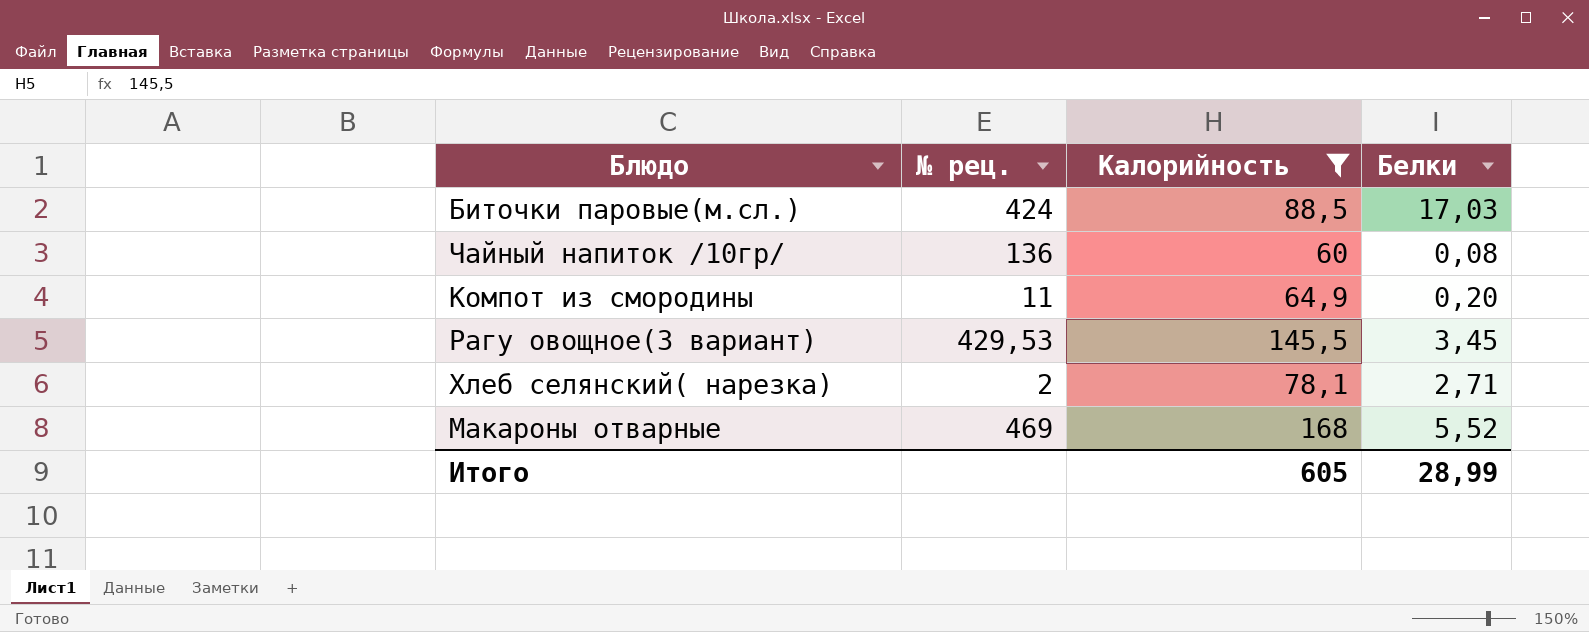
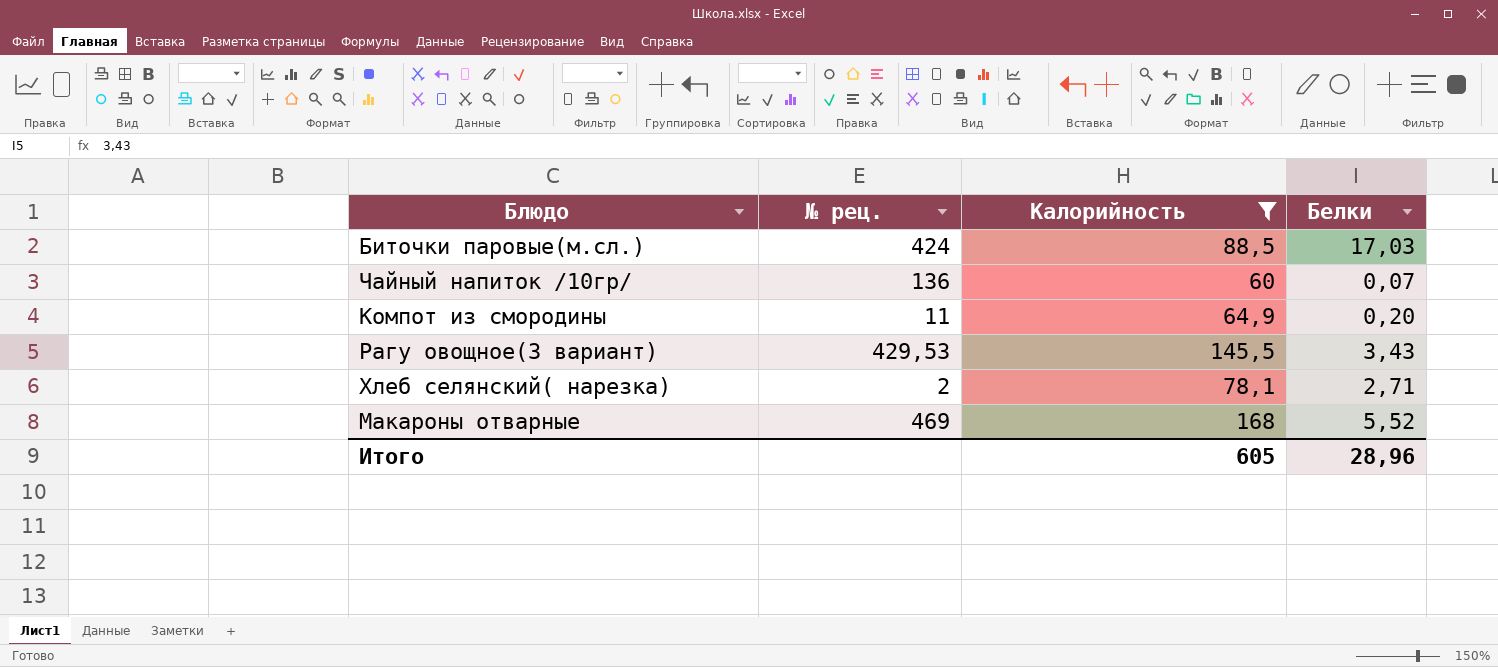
Чайный напиток /10гр/ | Белки: 0,08 -> 0,07
Рагу овощное(3 вариант) | Белки: 3,45 -> 3,43
Итого | Белки: 28,99 -> 28,96

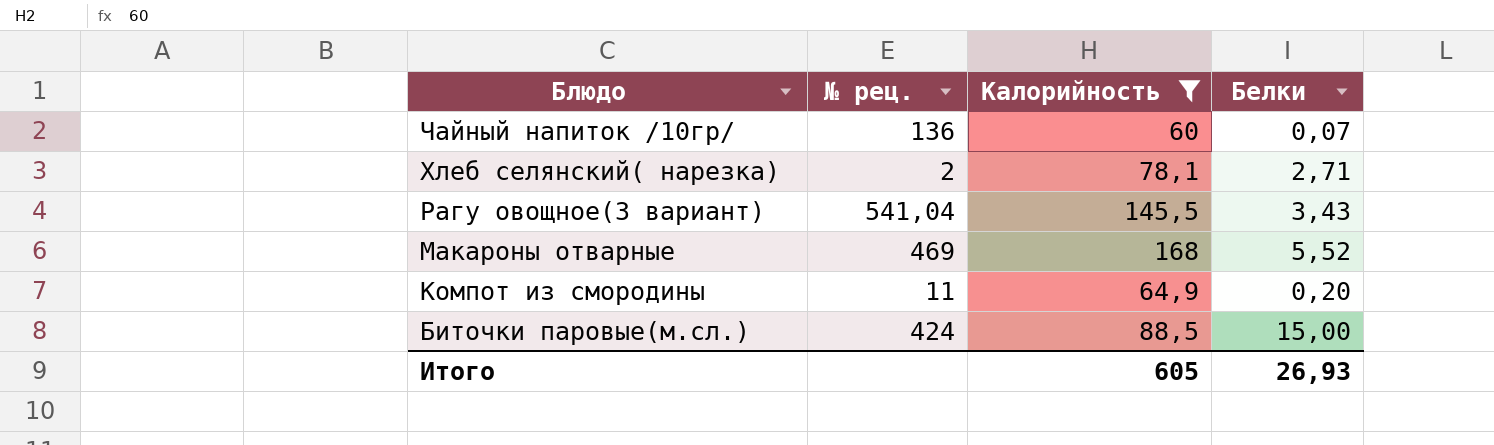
row order: none -> Блюдо descending
Рагу овощное(3 вариант) | № рец.: 429,53 -> 541,04
Биточки паровые(м.сл.) | Белки: 17,03 -> 15,00
Итого | Белки: 28,96 -> 26,93

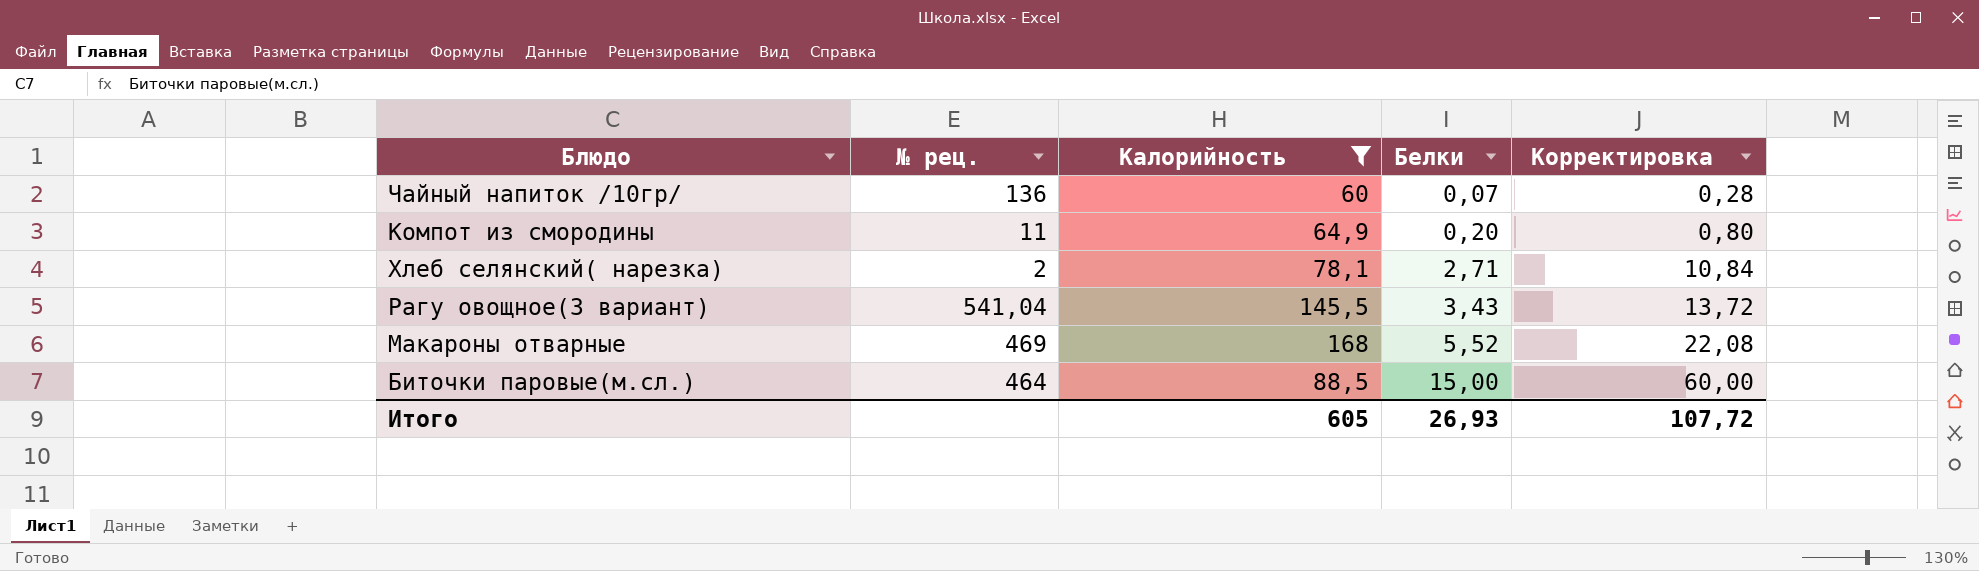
row order: Блюдо descending -> Белки ascending
column Корректировка | formula: none -> [Белки] * 4
Биточки паровые(м.сл.) | № рец.: 424 -> 464

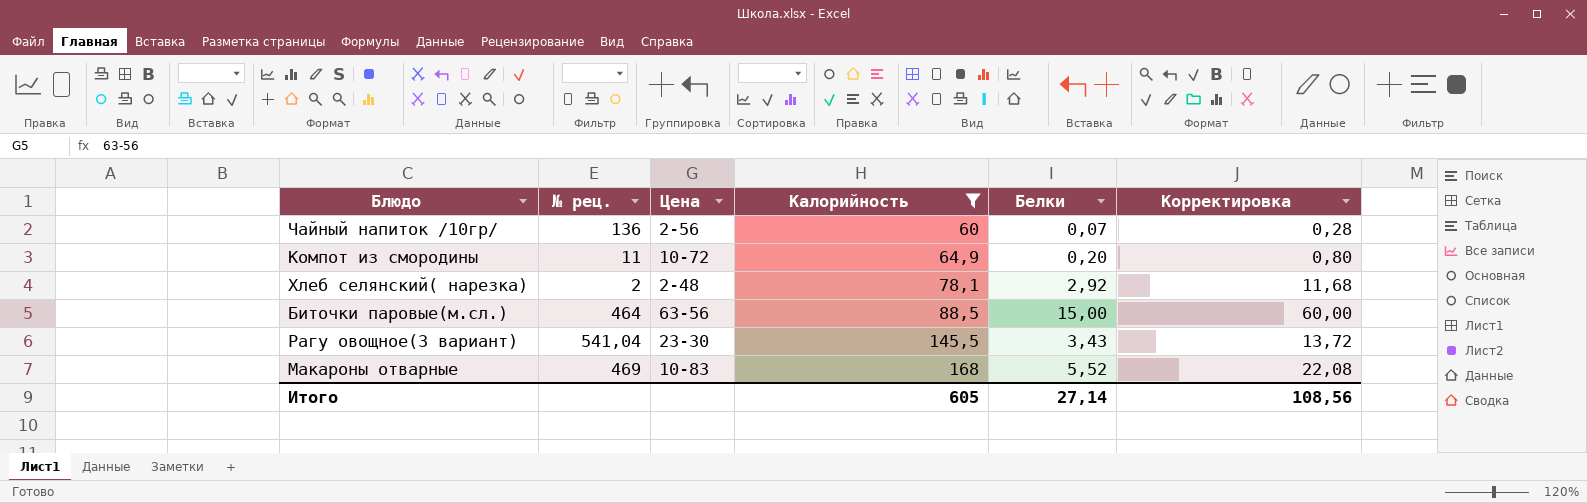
row order: Белки ascending -> Калорийность ascending
column Цена | position: none -> 3
Хлеб селянский( нарезка) | Белки: 2,71 -> 2,92
Хлеб селянский( нарезка) | Корректировка: 10,84 -> 11,68
Итого | Белки: 26,93 -> 27,14
Итого | Корректировка: 107,72 -> 108,56

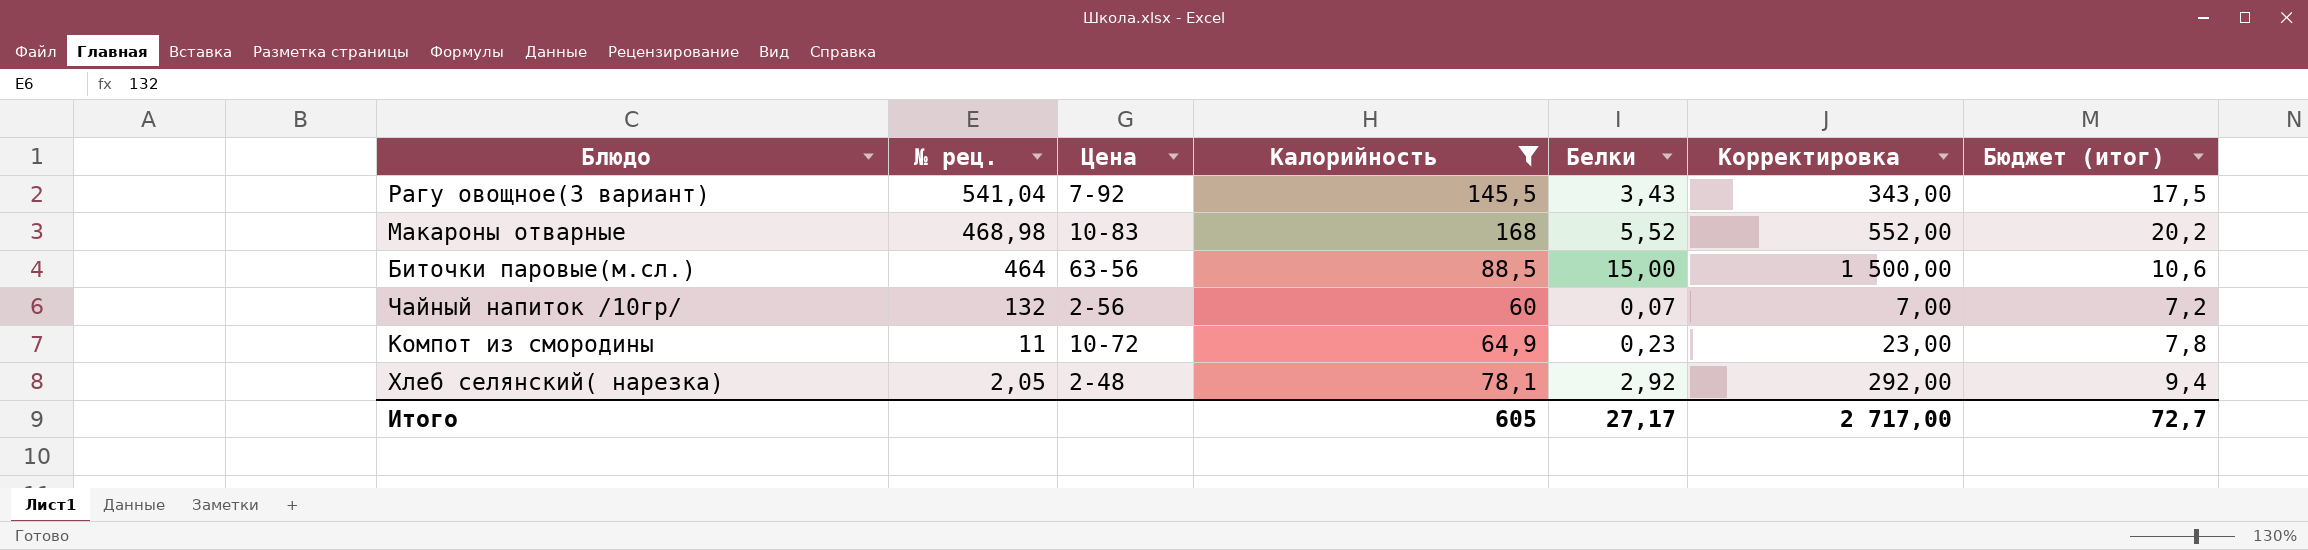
row order: Калорийность ascending -> № рец. descending
column Корректировка | formula: [Белки] * 4 -> [Белки] * 100
column Бюджет (итог) | formula: none -> [Калорийность] * 0,12
Рагу овощное(3 вариант) | Цена: 23-30 -> 7-92
Макароны отварные | № рец.: 469 -> 468,98
Чайный напиток /10гр/ | № рец.: 136 -> 132
Компот из смородины | Белки: 0,20 -> 0,23
Хлеб селянский( нарезка) | № рец.: 2 -> 2,05
Итого | Белки: 27,14 -> 27,17
Итого | Корректировка: 108,56 -> 2 717,00

